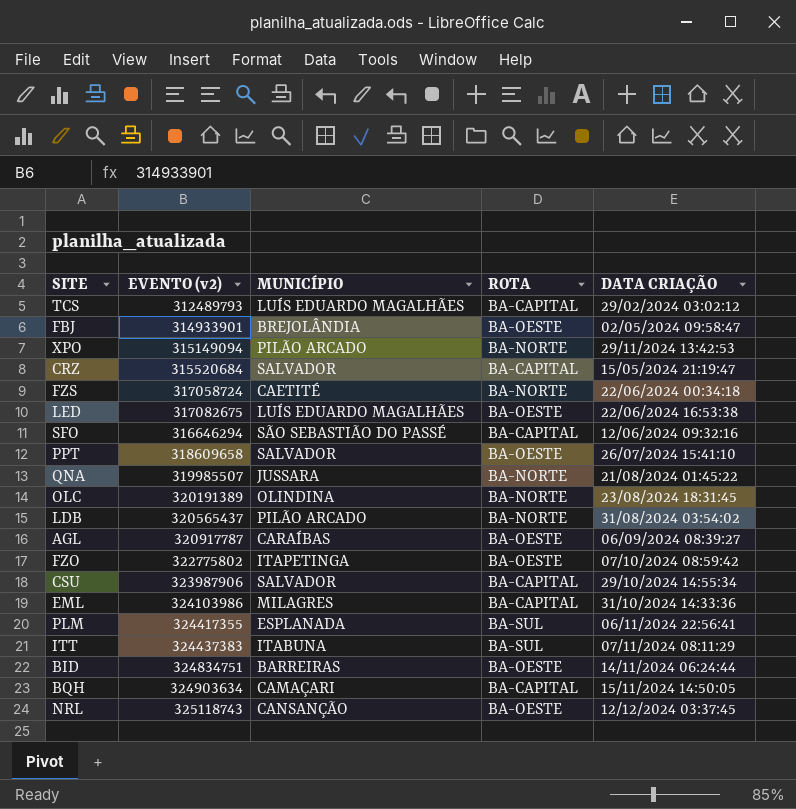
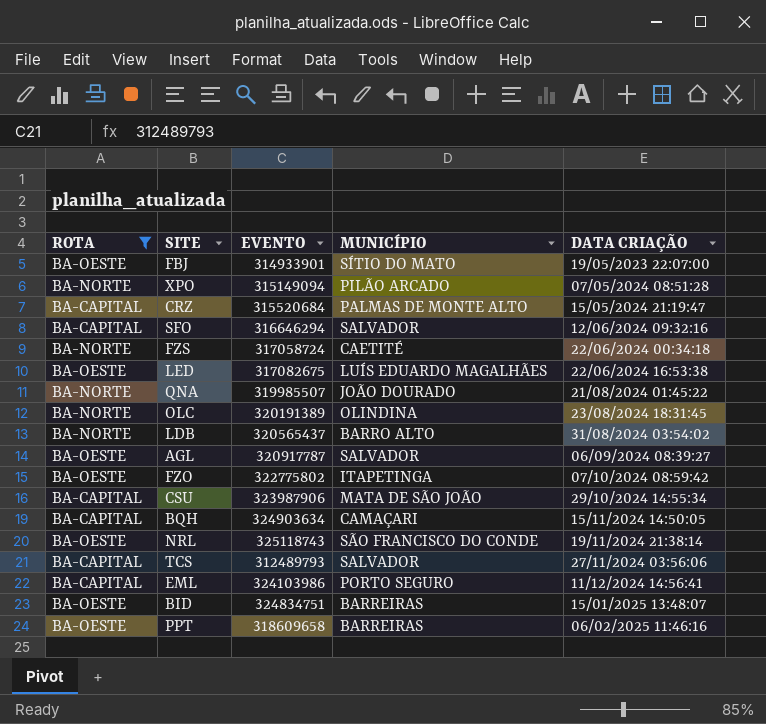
filter: none -> ROTA != BA-SUL
row order: none -> DATA CRIAÇÃO ascending
column ROTA | position: 4 -> 1
column name: EVENTO (v2) -> EVENTO
FBJ | MUNICÍPIO: BREJOLÂNDIA -> SÍTIO DO MATO
FBJ | DATA CRIAÇÃO: 02/05/2024 09:58:47 -> 19/05/2023 22:07:00
XPO | DATA CRIAÇÃO: 29/11/2024 13:42:53 -> 07/05/2024 08:51:28
CRZ | MUNICÍPIO: SALVADOR -> PALMAS DE MONTE ALTO
SFO | MUNICÍPIO: SÃO SEBASTIÃO DO PASSÉ -> SALVADOR
QNA | MUNICÍPIO: JUSSARA -> JOÃO DOURADO
LDB | MUNICÍPIO: PILÃO ARCADO -> BARRO ALTO
AGL | MUNICÍPIO: CARAÍBAS -> SALVADOR
CSU | MUNICÍPIO: SALVADOR -> MATA DE SÃO JOÃO
NRL | MUNICÍPIO: CANSANÇÃO -> SÃO FRANCISCO DO CONDE
NRL | DATA CRIAÇÃO: 12/12/2024 03:37:45 -> 19/11/2024 21:38:14
TCS | MUNICÍPIO: LUÍS EDUARDO MAGALHÃES -> SALVADOR
TCS | DATA CRIAÇÃO: 29/02/2024 03:02:12 -> 27/11/2024 03:56:06
EML | MUNICÍPIO: MILAGRES -> PORTO SEGURO
EML | DATA CRIAÇÃO: 31/10/2024 14:33:36 -> 11/12/2024 14:56:41
BID | DATA CRIAÇÃO: 14/11/2024 06:24:44 -> 15/01/2025 13:48:07
PPT | MUNICÍPIO: SALVADOR -> BARREIRAS
PPT | DATA CRIAÇÃO: 26/07/2024 15:41:10 -> 06/02/2025 11:46:16

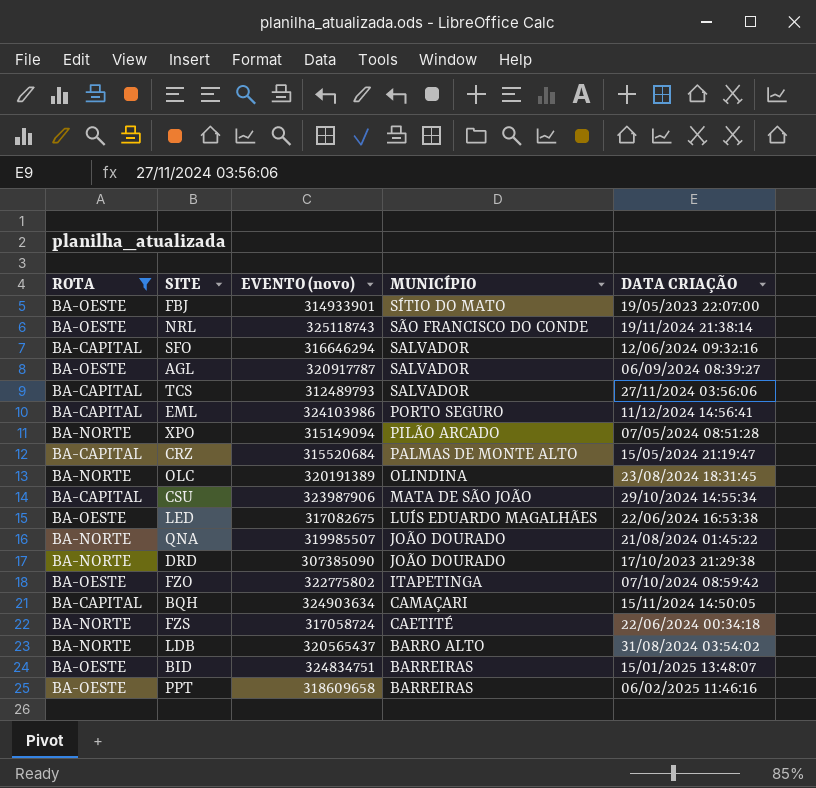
row order: DATA CRIAÇÃO ascending -> MUNICÍPIO descending
column name: EVENTO -> EVENTO (novo)
row DRD: none -> BA-NORTE | 307385090 | JOÃO DOURADO | 17/10/2023 21:29:38

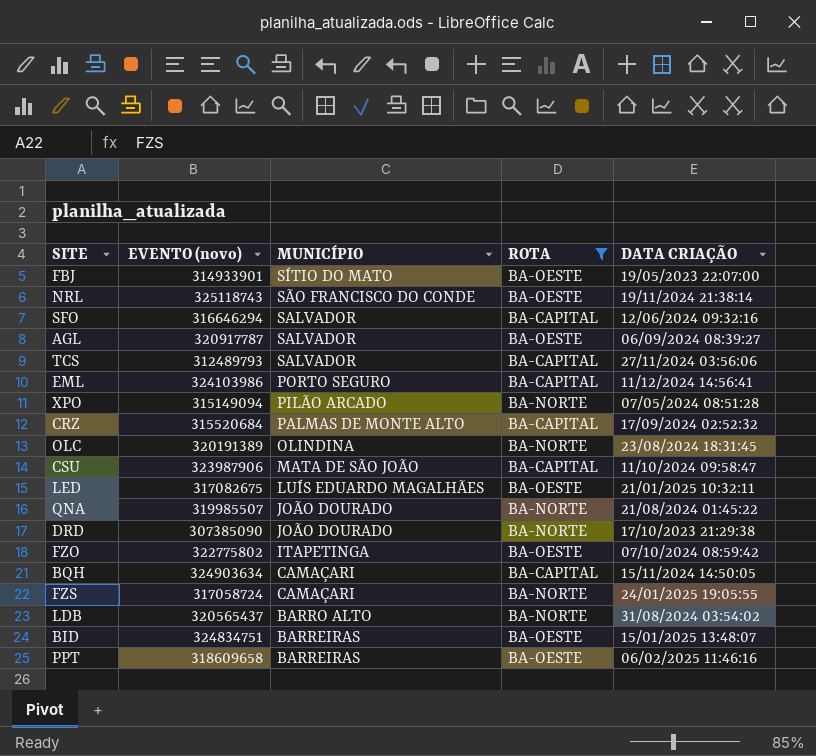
column ROTA | position: 1 -> 4
CRZ | DATA CRIAÇÃO: 15/05/2024 21:19:47 -> 17/09/2024 02:52:32
CSU | DATA CRIAÇÃO: 29/10/2024 14:55:34 -> 11/10/2024 09:58:47
LED | DATA CRIAÇÃO: 22/06/2024 16:53:38 -> 21/01/2025 10:32:11
FZS | MUNICÍPIO: CAETITÉ -> CAMAÇARI
FZS | DATA CRIAÇÃO: 22/06/2024 00:34:18 -> 24/01/2025 19:05:55

